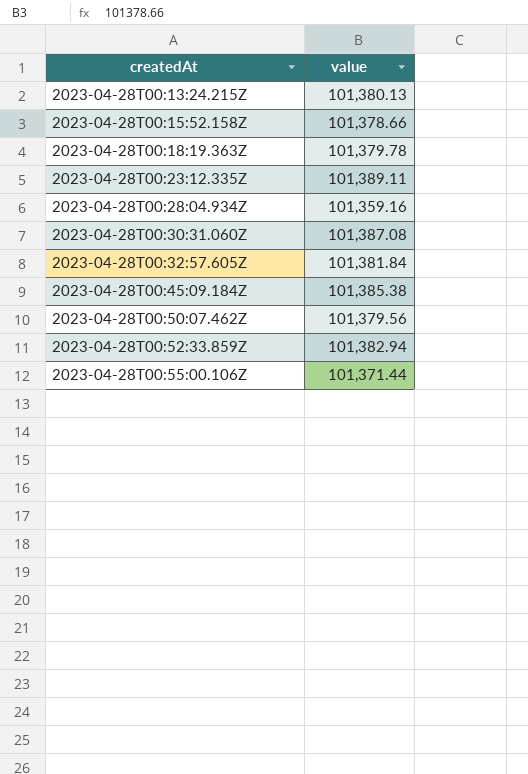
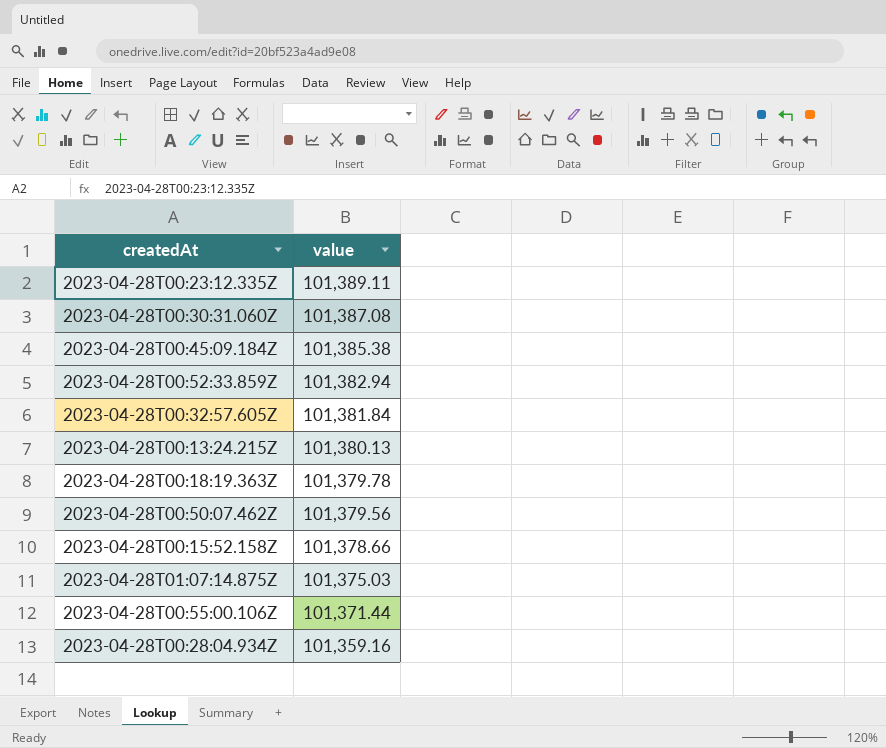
row order: createdAt ascending -> value descending
row 2023-04-28T01:07:14.875Z: none -> 101,375.03

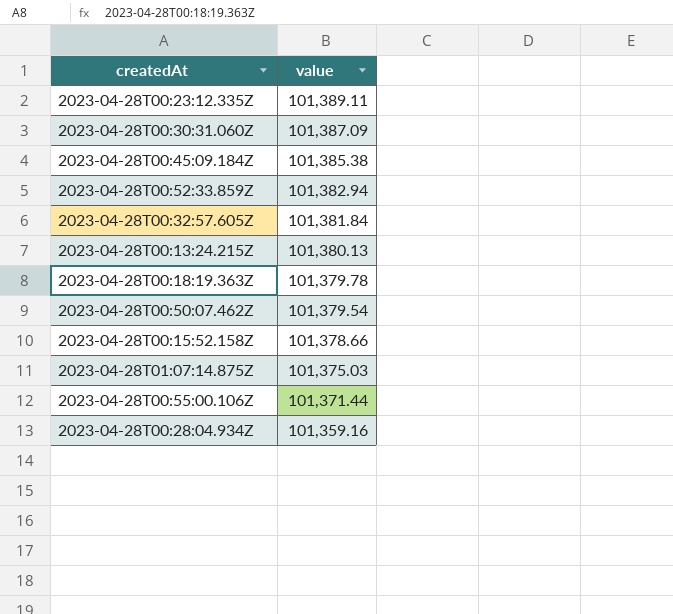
2023-04-28T00:30:31.060Z | value: 101,387.08 -> 101,387.09
2023-04-28T00:50:07.462Z | value: 101,379.56 -> 101,379.54

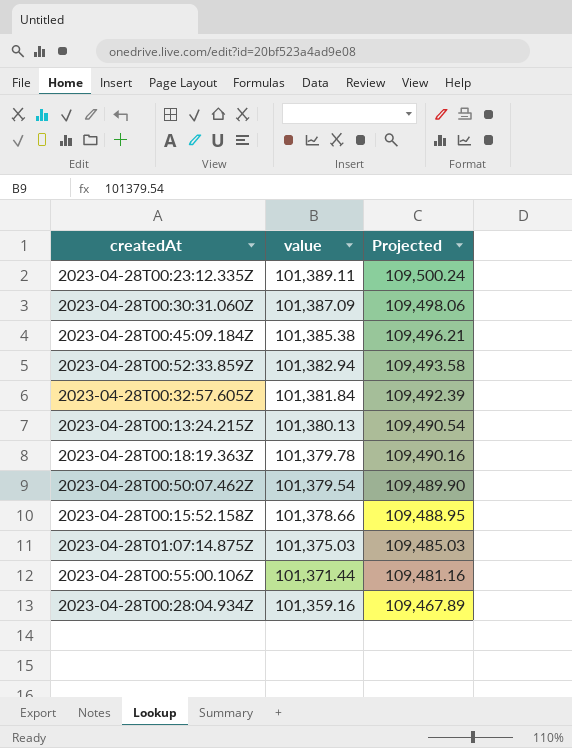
column Projected | formula: none -> [value] * 1.08

